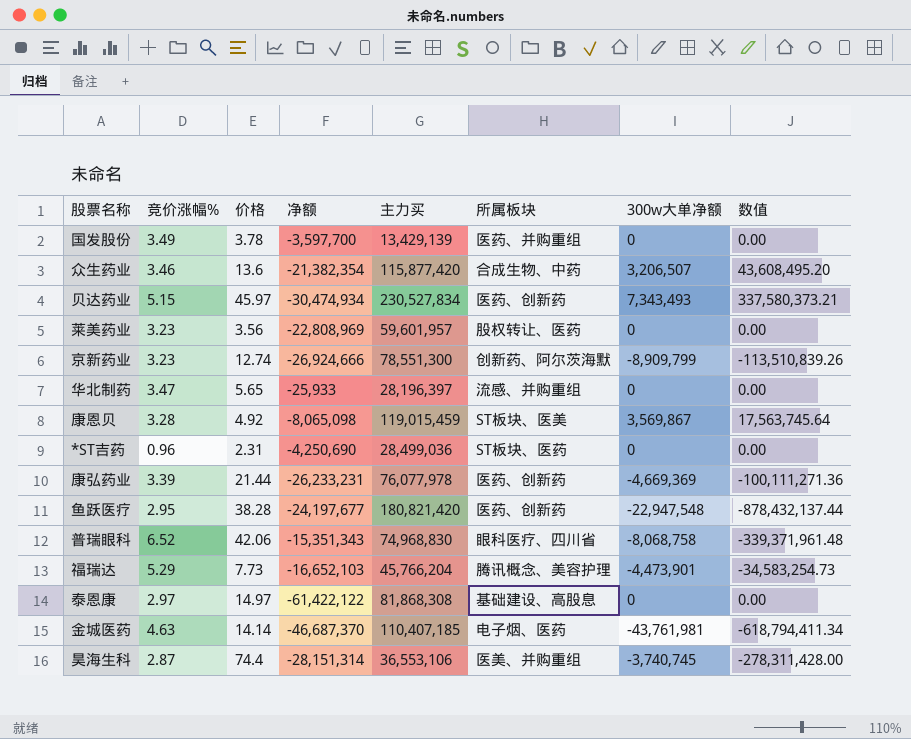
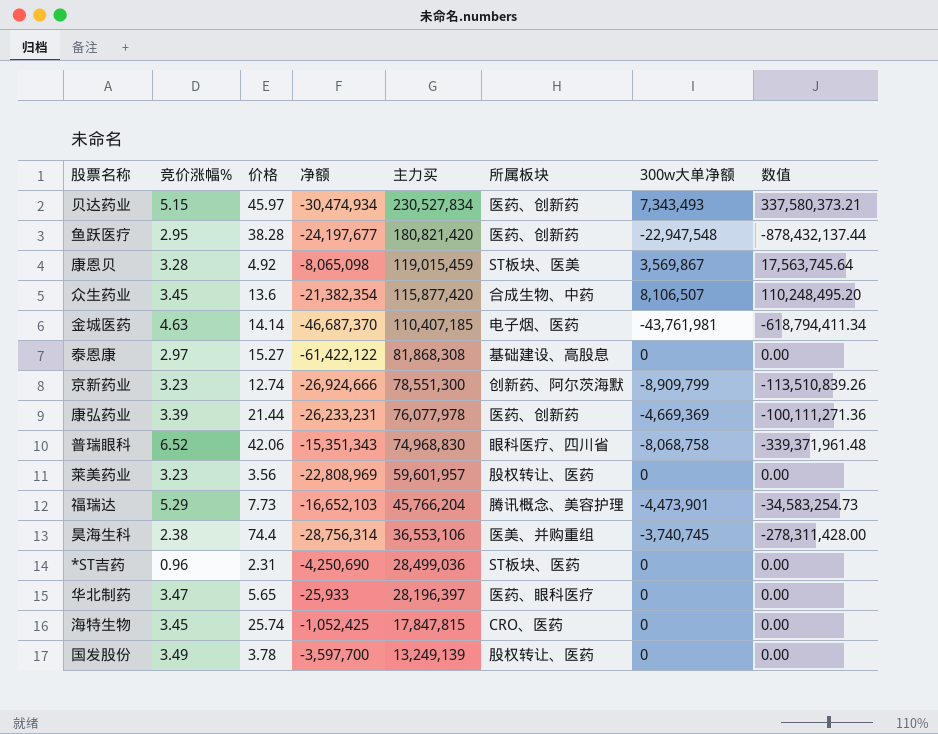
row order: none -> 主力买 descending
众生药业 | 竞价涨幅%: 3.46 -> 3.45
众生药业 | 300w大单净额: 3,206,507 -> 8,106,507
众生药业 | 数值: 43,608,495.20 -> 110,248,495.20
泰恩康 | 价格: 14.97 -> 15.27
昊海生科 | 竞价涨幅%: 2.87 -> 2.38
昊海生科 | 净额: -28,151,314 -> -28,756,314
华北制药 | 所属板块: 流感、并购重组 -> 医药、眼科医疗
row 海特生物: none -> 3.45 | 25.74 | -1,052,425 | 17,847,815 | CRO、医药 | 0 | 0.00
国发股份 | 主力买: 13,429,139 -> 13,249,139
国发股份 | 所属板块: 医药、并购重组 -> 股权转让、医药

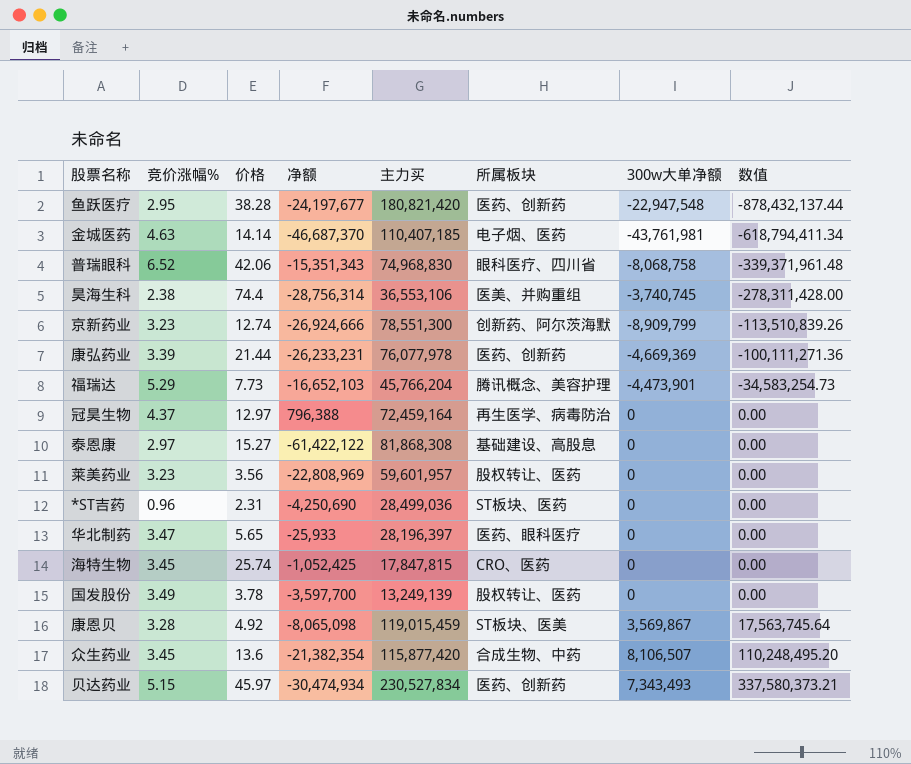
row order: 主力买 descending -> 数值 ascending
row 冠昊生物: none -> 4.37 | 12.97 | 796,388 | 72,459,164 | 再生医学、病毒防治 | 0 | 0.00

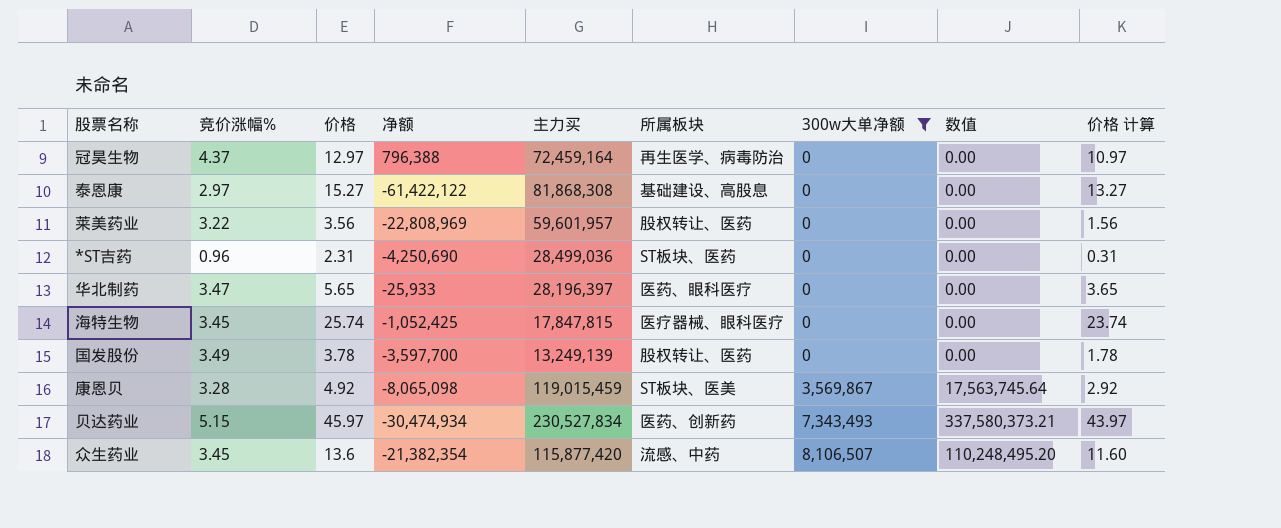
filter: none -> 300w大单净额 >= 0
row order: 数值 ascending -> 300w大单净额 ascending
column 价格 计算 | formula: none -> [价格] - 2
莱美药业 | 竞价涨幅%: 3.23 -> 3.22
海特生物 | 所属板块: CRO、医药 -> 医疗器械、眼科医疗
众生药业 | 所属板块: 合成生物、中药 -> 流感、中药

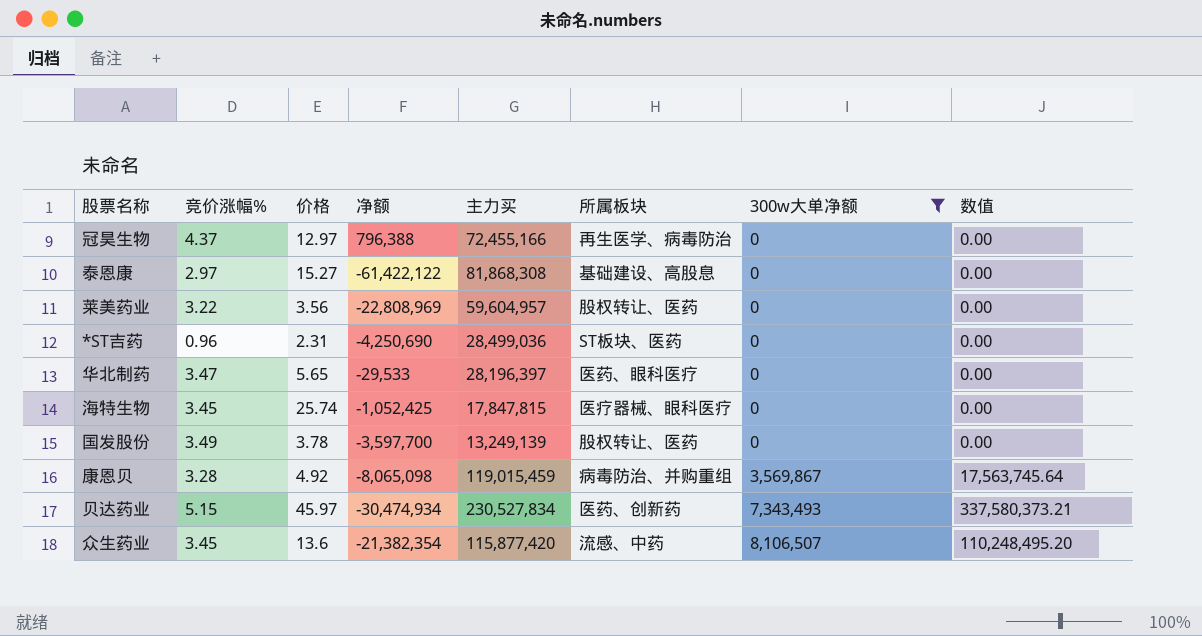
column 价格 计算 | formula: [价格] - 2 -> none
冠昊生物 | 主力买: 72,459,164 -> 72,455,166
莱美药业 | 主力买: 59,601,957 -> 59,604,957
华北制药 | 净额: -25,933 -> -29,533
康恩贝 | 所属板块: ST板块、医美 -> 病毒防治、并购重组

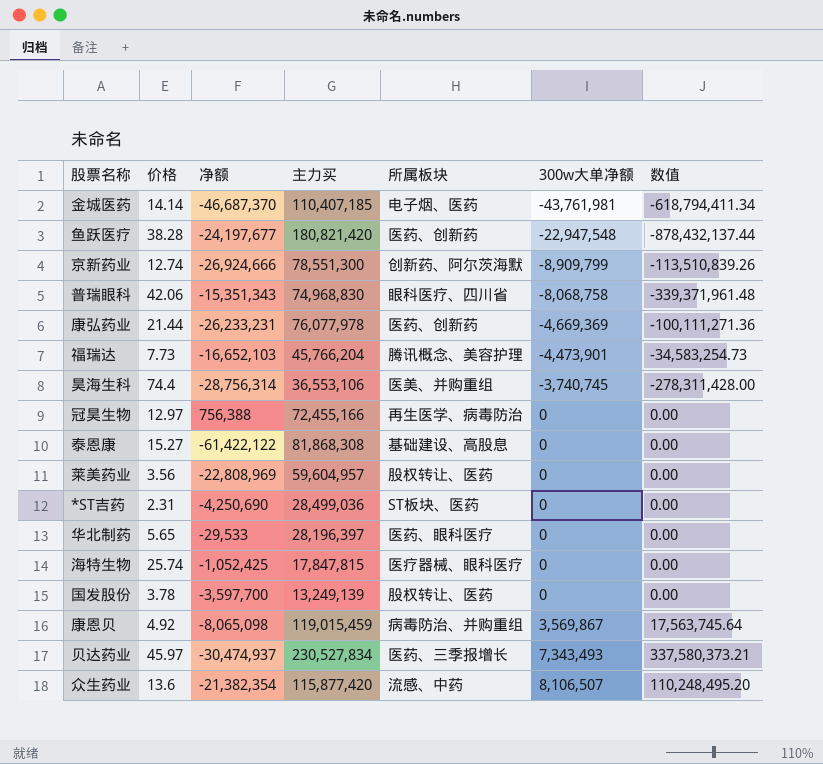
filter: 300w大单净额 >= 0 -> none
column 竞价涨幅% | position: 2 -> none
冠昊生物 | 净额: 796,388 -> 756,388
贝达药业 | 净额: -30,474,934 -> -30,474,937
贝达药业 | 所属板块: 医药、创新药 -> 医药、三季报增长

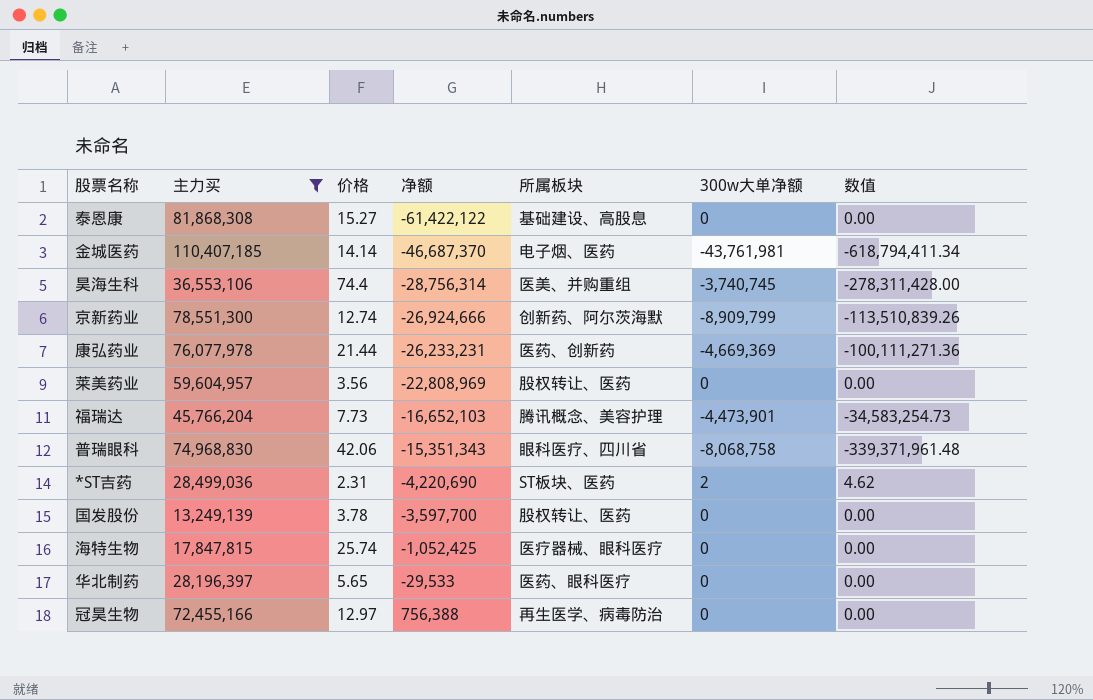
filter: none -> 主力买 <= 110,407,185
row order: 300w大单净额 ascending -> 净额 ascending
column 主力买 | position: 4 -> 2
*ST吉药 | 净额: -4,250,690 -> -4,220,690
*ST吉药 | 300w大单净额: 0 -> 2
*ST吉药 | 数值: 0.00 -> 4.62

